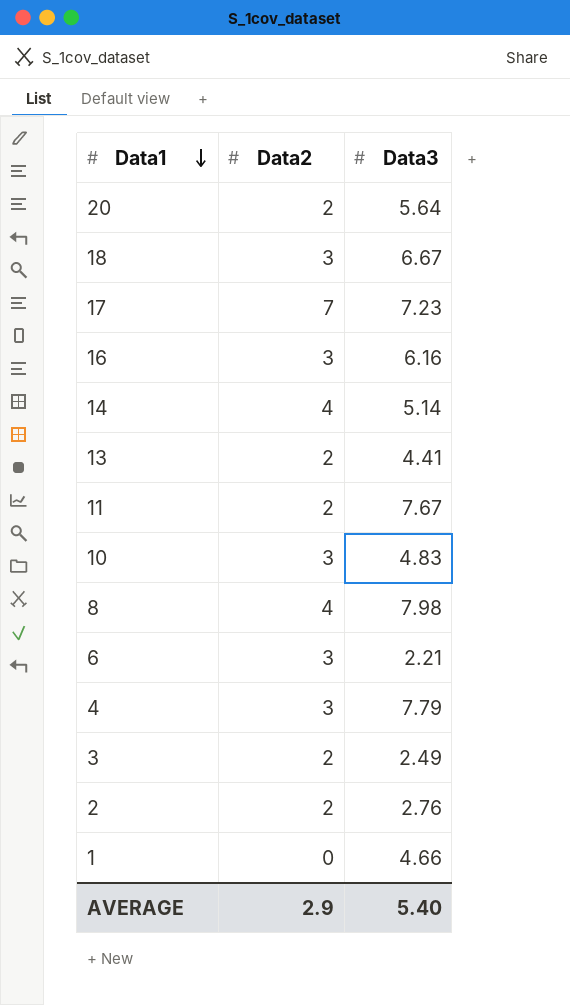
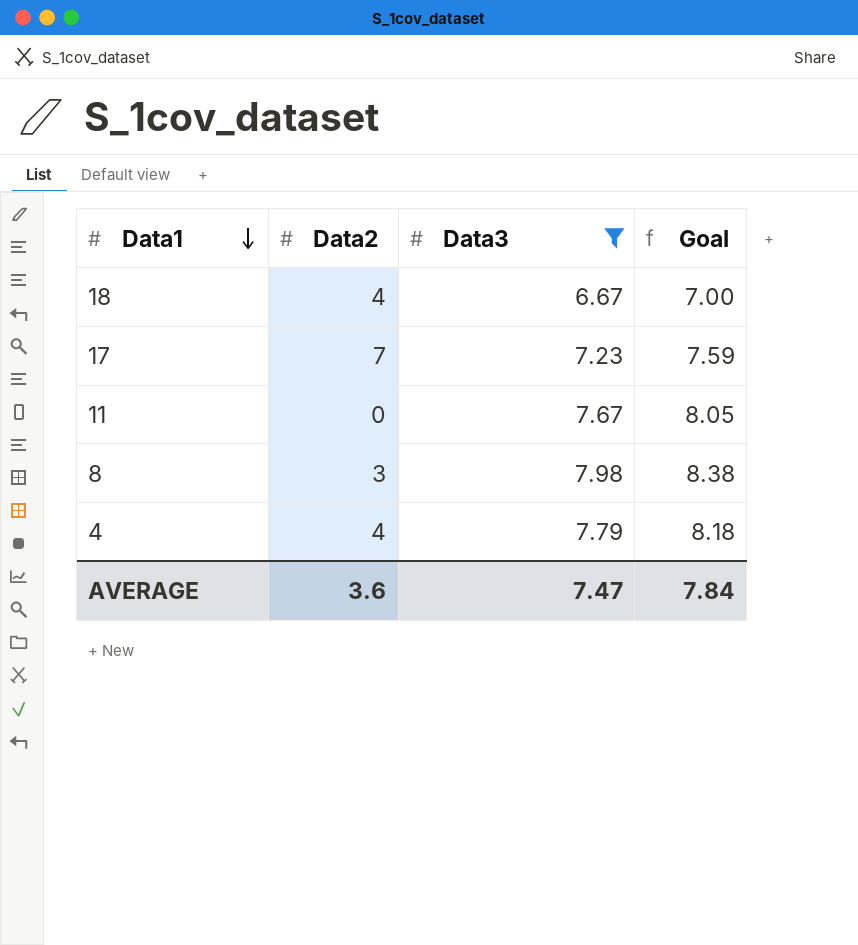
filter: none -> Data3 >= 6.67
column Goal | formula: none -> [Data3] * 1.05
18 | Data2: 3 -> 4
11 | Data2: 2 -> 0
8 | Data2: 4 -> 3
4 | Data2: 3 -> 4
AVERAGE | Data2: 2.9 -> 3.6
AVERAGE | Data3: 5.40 -> 7.47

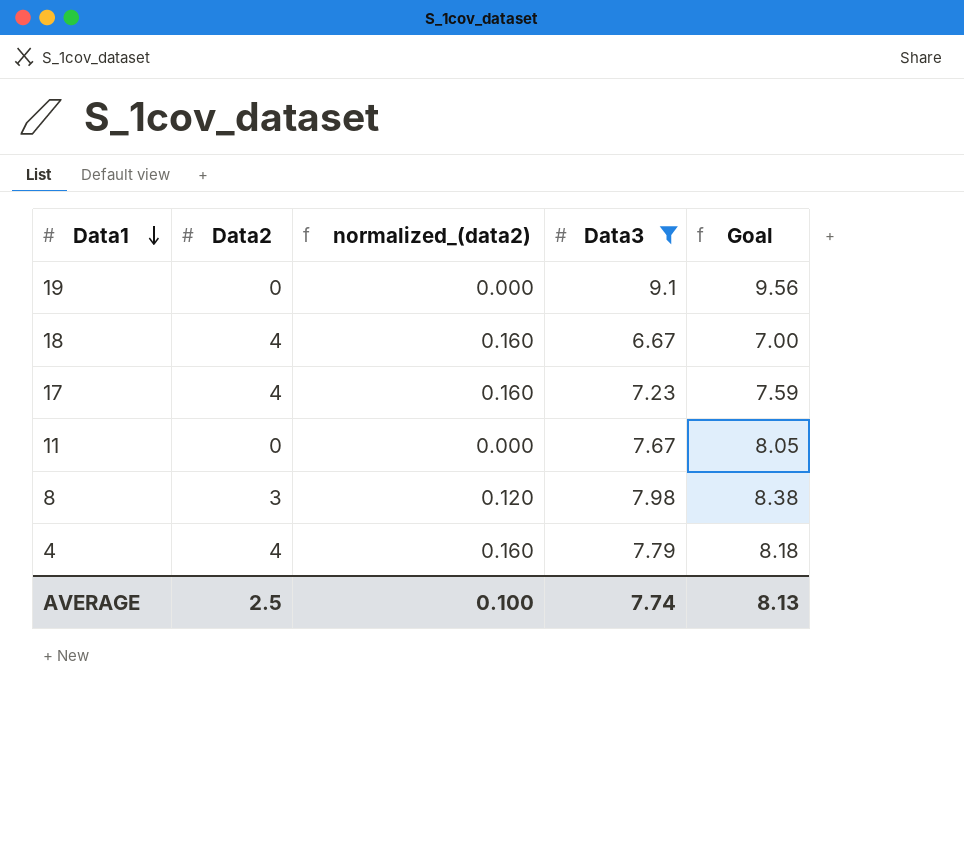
column normalized_(data2) | formula: none -> [Data2] * 0.04
row 19: none -> 0 | 0.000 | 9.1 | 9.56
17 | Data2: 7 -> 4
AVERAGE | Data2: 3.6 -> 2.5
AVERAGE | Data3: 7.47 -> 7.74
AVERAGE | Goal: 7.84 -> 8.13

